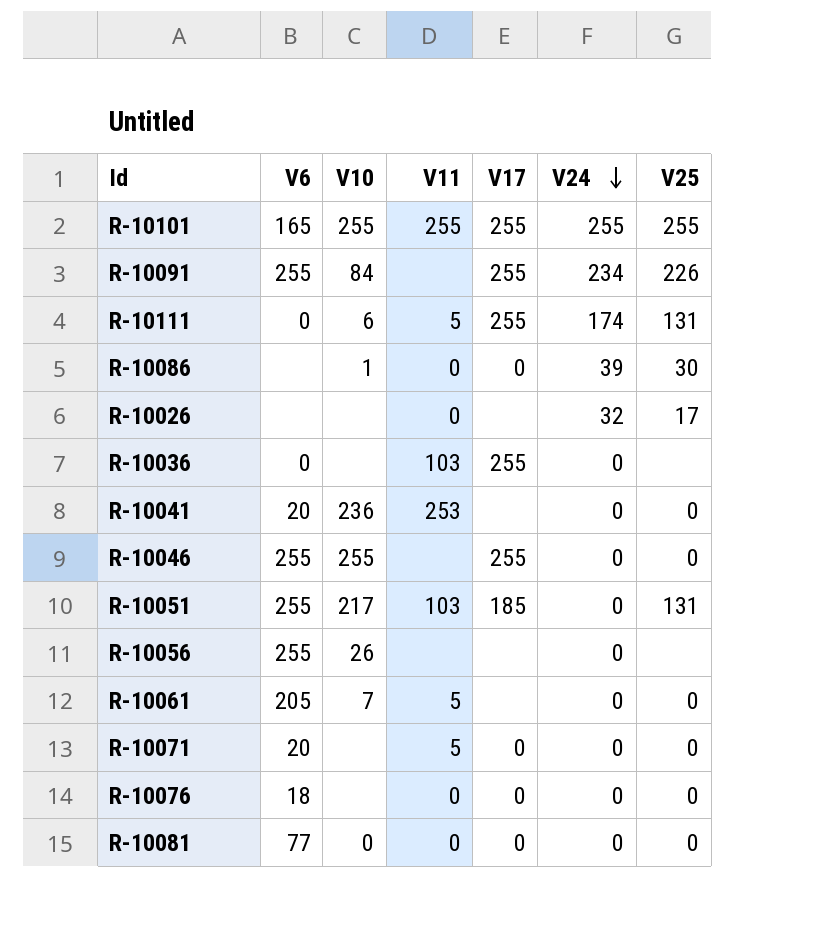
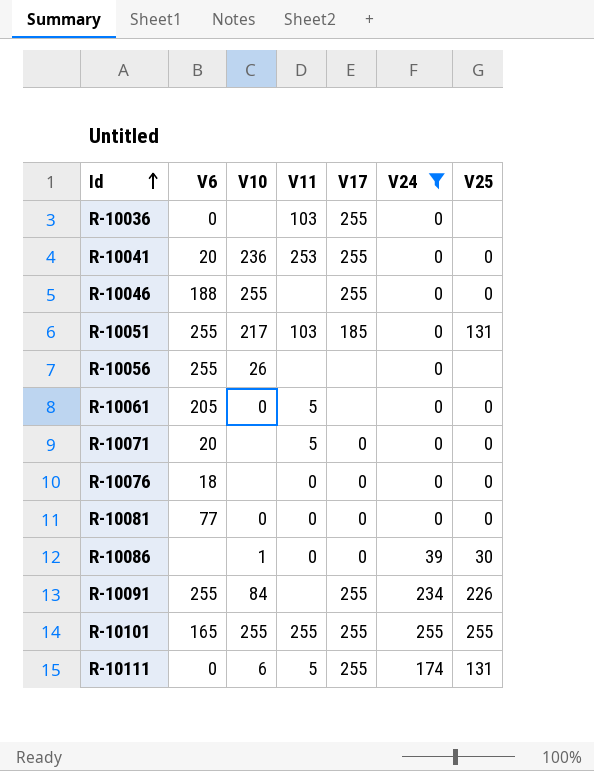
filter: none -> V24 != 32
row order: V24 descending -> Id ascending
R-10041 | V17: none -> 255
R-10046 | V6: 255 -> 188
R-10061 | V10: 7 -> 0

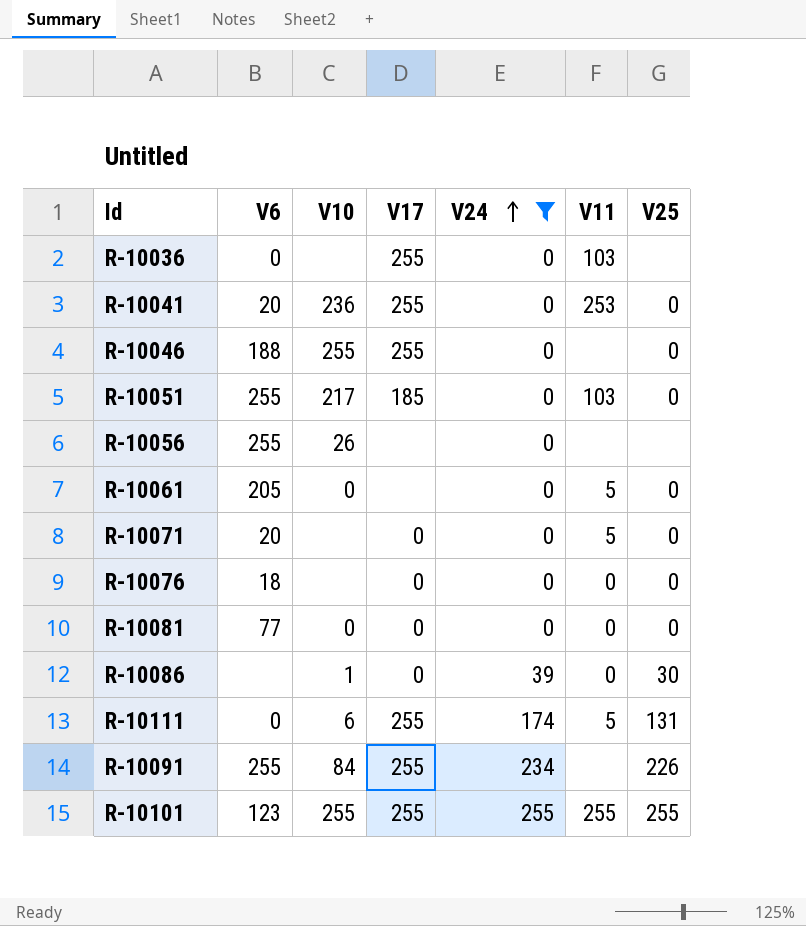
row order: Id ascending -> V24 ascending
column V11 | position: 4 -> 6
R-10051 | V25: 131 -> 0
R-10101 | V6: 165 -> 123

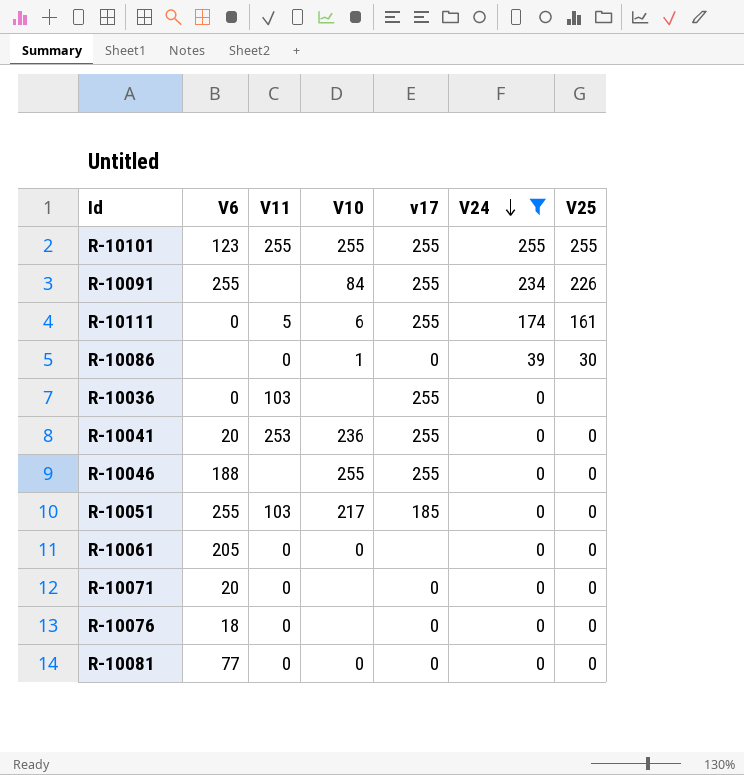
row order: V24 ascending -> V24 descending
column V11 | position: 6 -> 3
column name: V17 -> v17
row R-10056: 255 | 26 | none | 0 | none | none -> none
R-10111 | V25: 131 -> 161
R-10061 | V11: 5 -> 0
R-10071 | V11: 5 -> 0

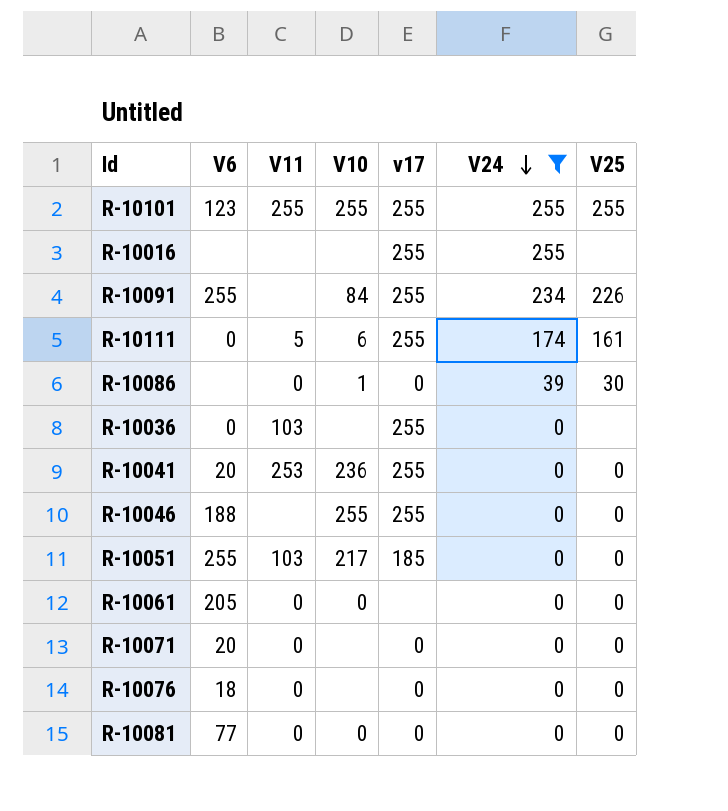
row R-10016: none -> none | none | none | 255 | 255 | none

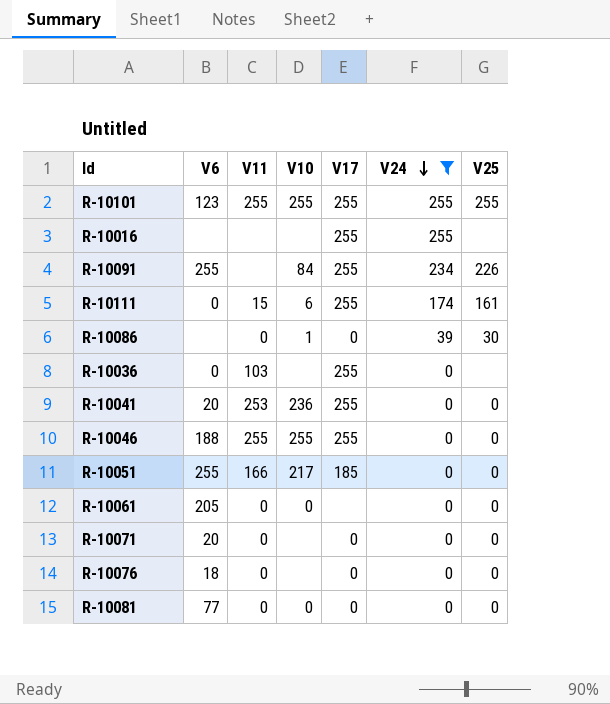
column name: v17 -> V17
R-10111 | V11: 5 -> 15
R-10046 | V11: none -> 255
R-10051 | V11: 103 -> 166

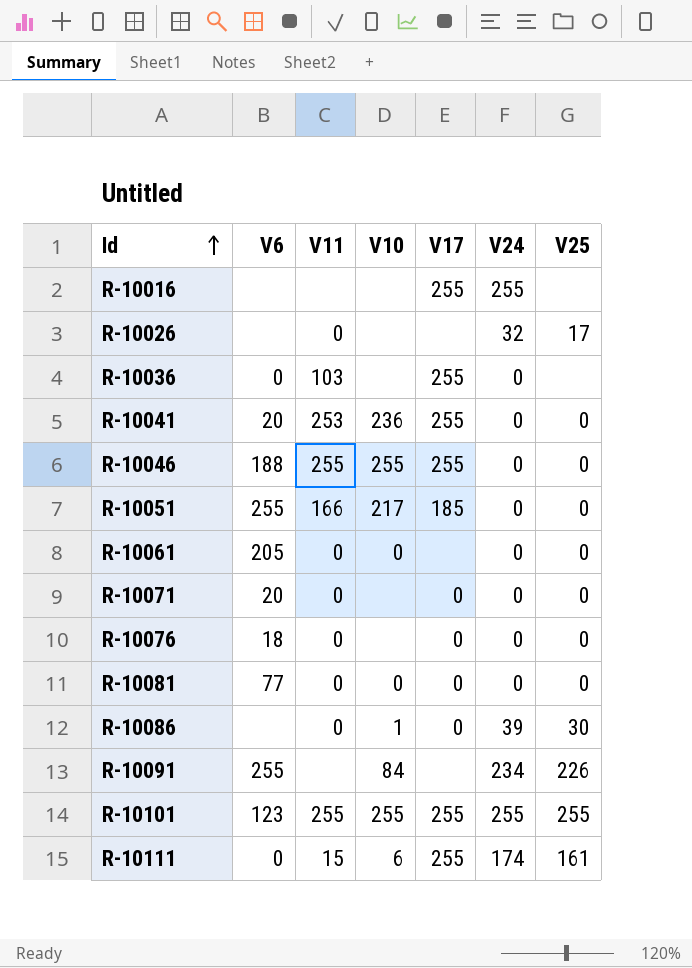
filter: V24 != 32 -> none
row order: V24 descending -> Id ascending
R-10091 | V17: 255 -> none

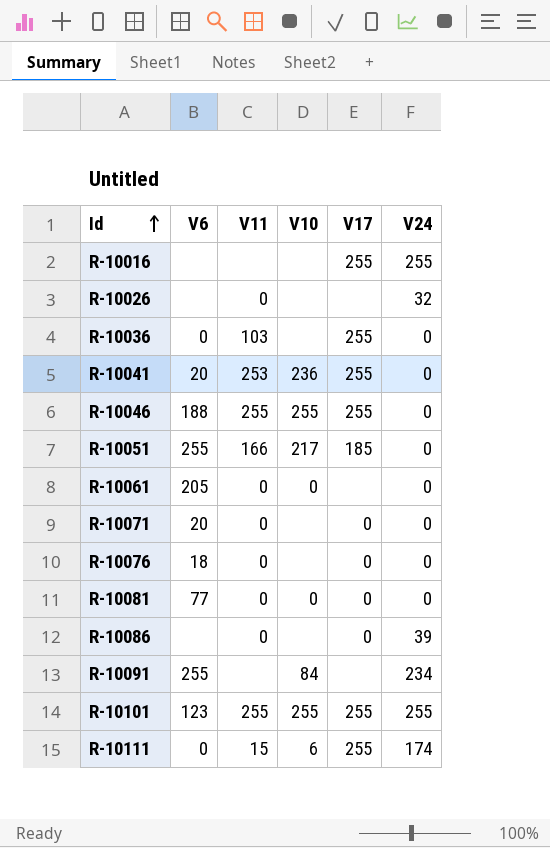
column V25 | position: 7 -> none
R-10086 | V10: 1 -> none

